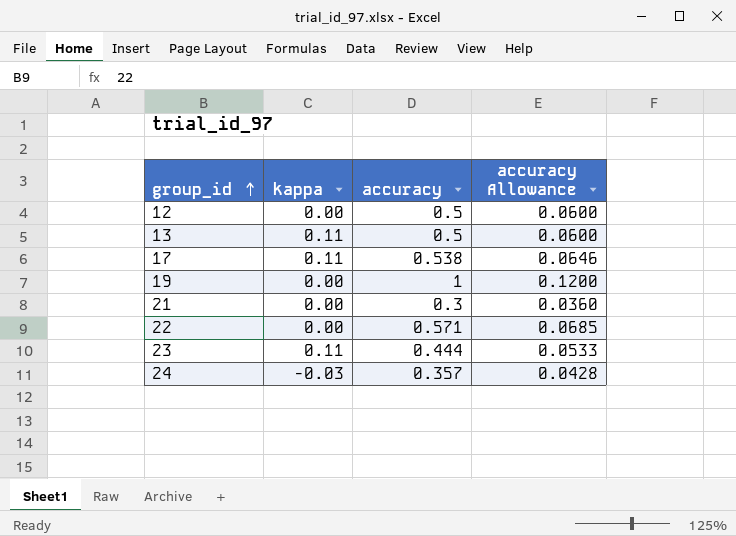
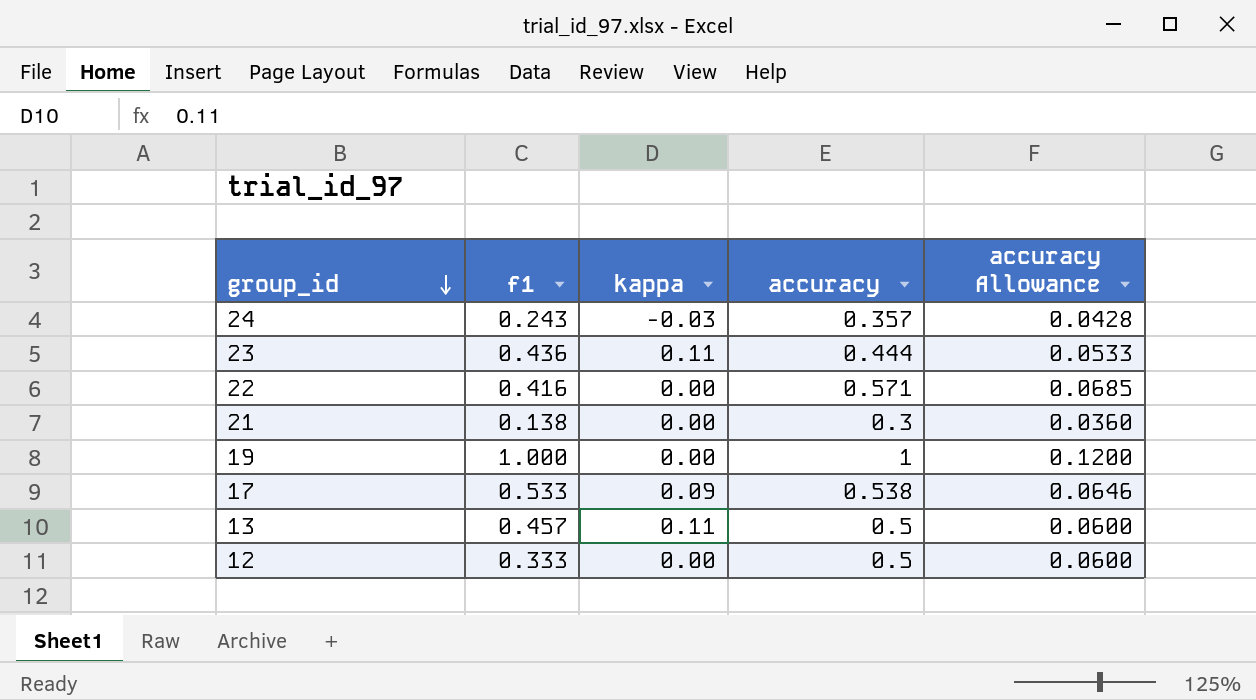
row order: group_id ascending -> group_id descending
column f1 | position: none -> 2
17 | kappa: 0.11 -> 0.09

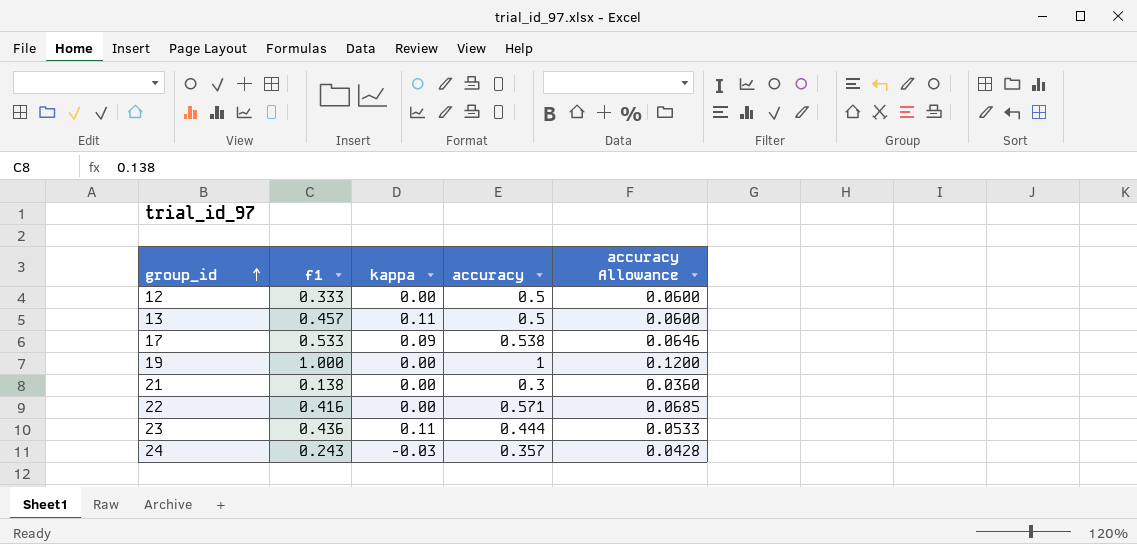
row order: group_id descending -> group_id ascending

